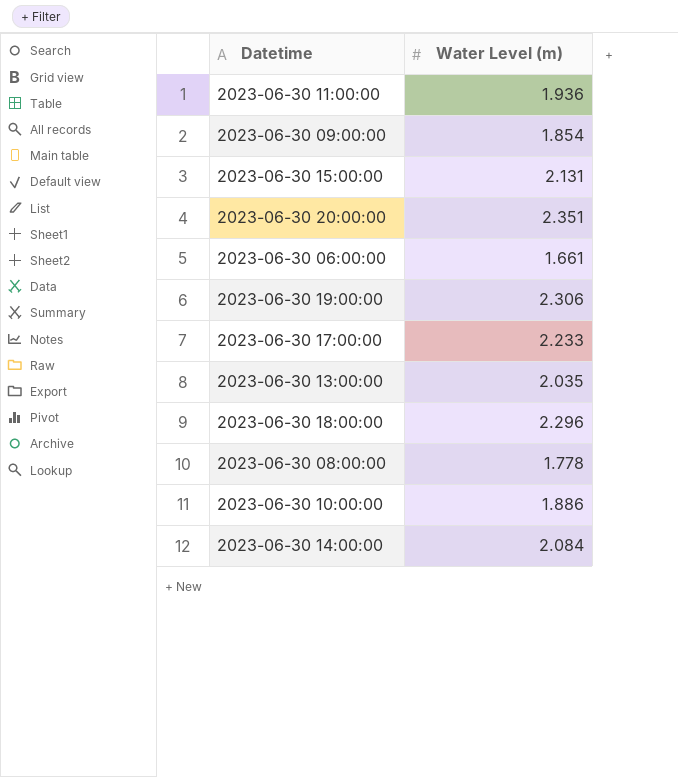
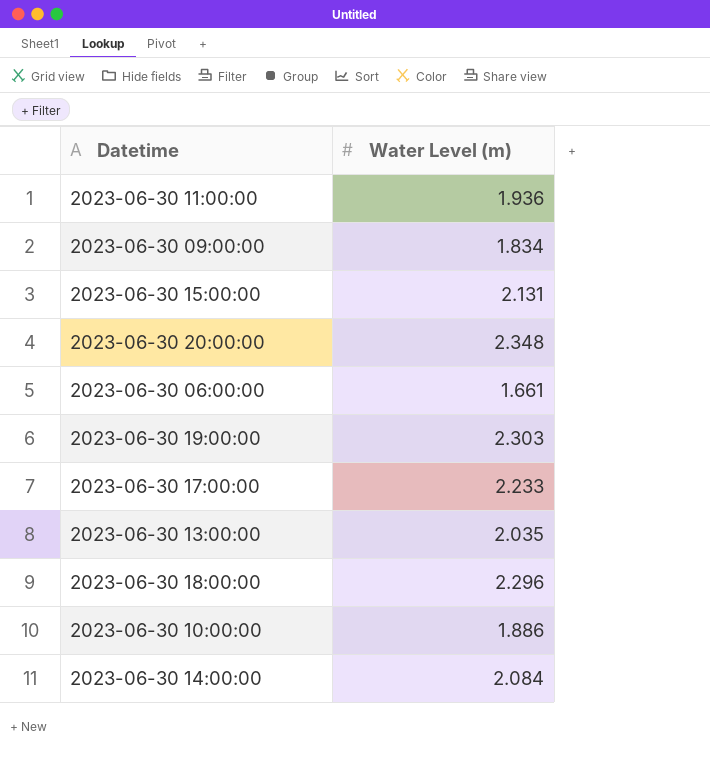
row 2023-06-30 08:00:00: 1.778 -> none
2023-06-30 09:00:00 | Water Level (m): 1.854 -> 1.834
2023-06-30 20:00:00 | Water Level (m): 2.351 -> 2.348
2023-06-30 19:00:00 | Water Level (m): 2.306 -> 2.303

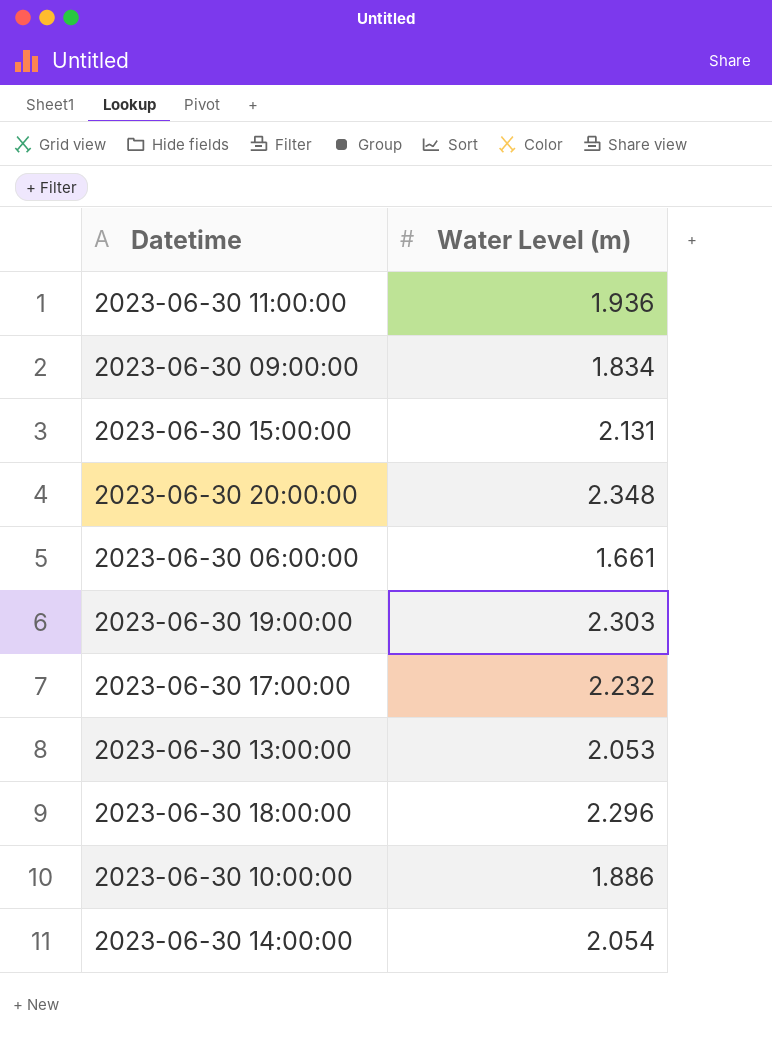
2023-06-30 17:00:00 | Water Level (m): 2.233 -> 2.232
2023-06-30 13:00:00 | Water Level (m): 2.035 -> 2.053
2023-06-30 14:00:00 | Water Level (m): 2.084 -> 2.054

